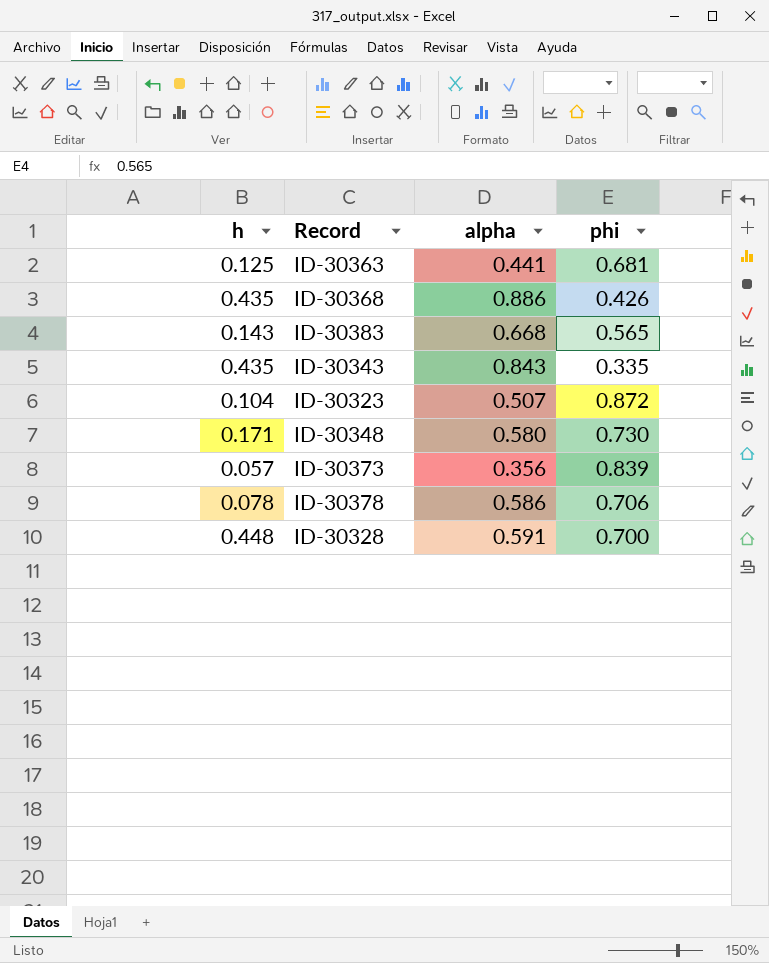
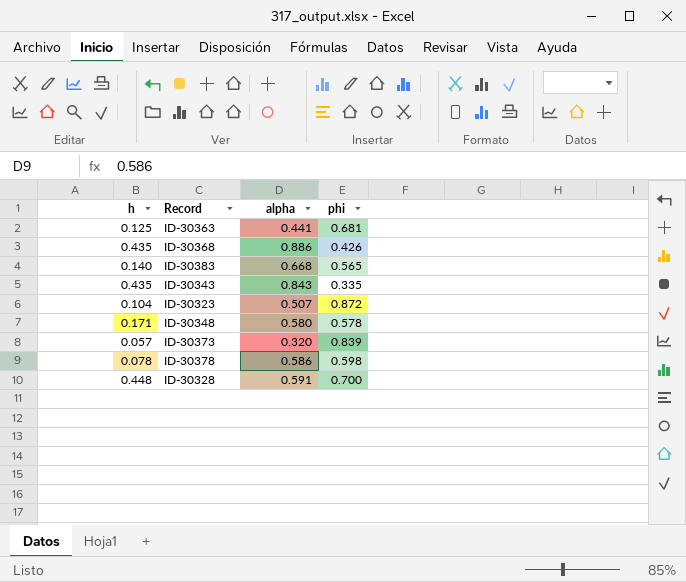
ID-30383 | h: 0.143 -> 0.140
ID-30348 | phi: 0.730 -> 0.578
ID-30373 | alpha: 0.356 -> 0.320
ID-30378 | phi: 0.706 -> 0.598

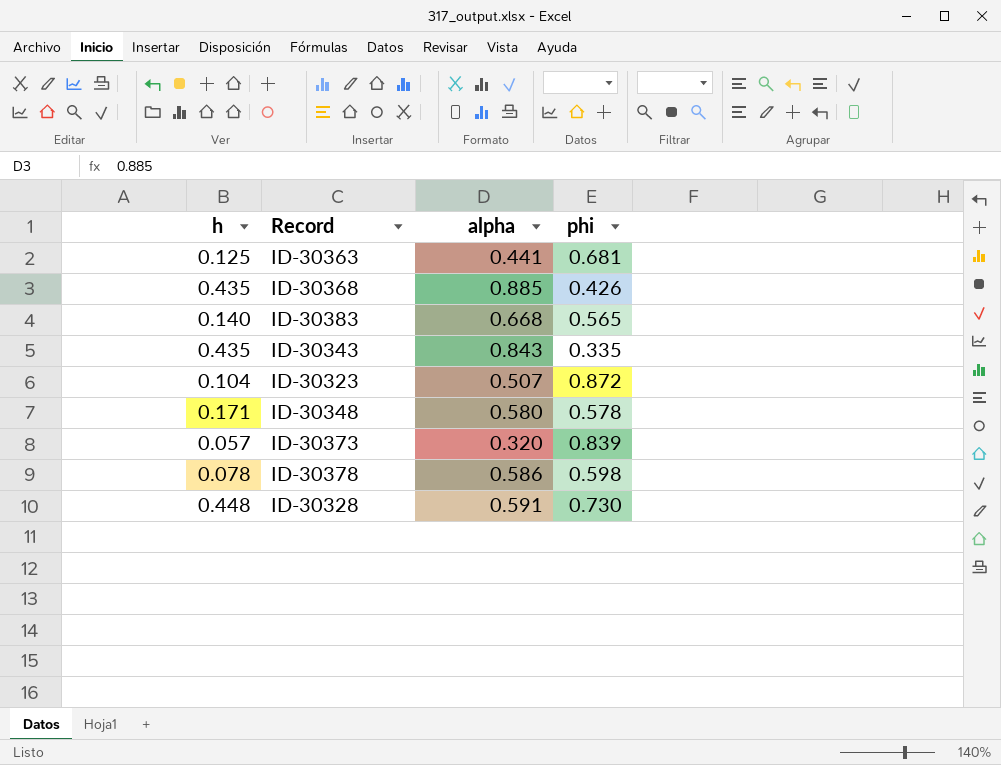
ID-30368 | alpha: 0.886 -> 0.885
ID-30328 | phi: 0.700 -> 0.730

